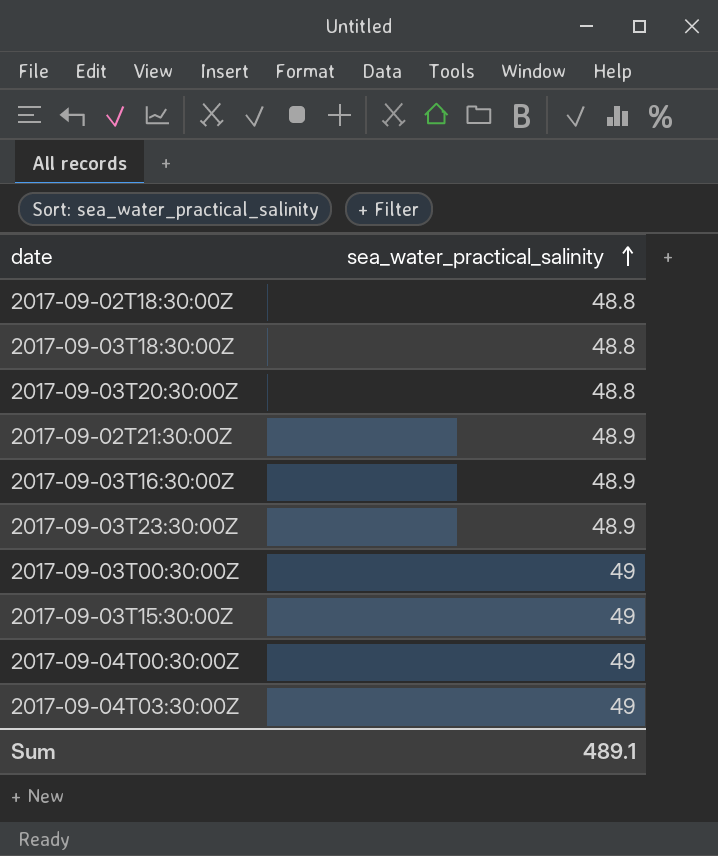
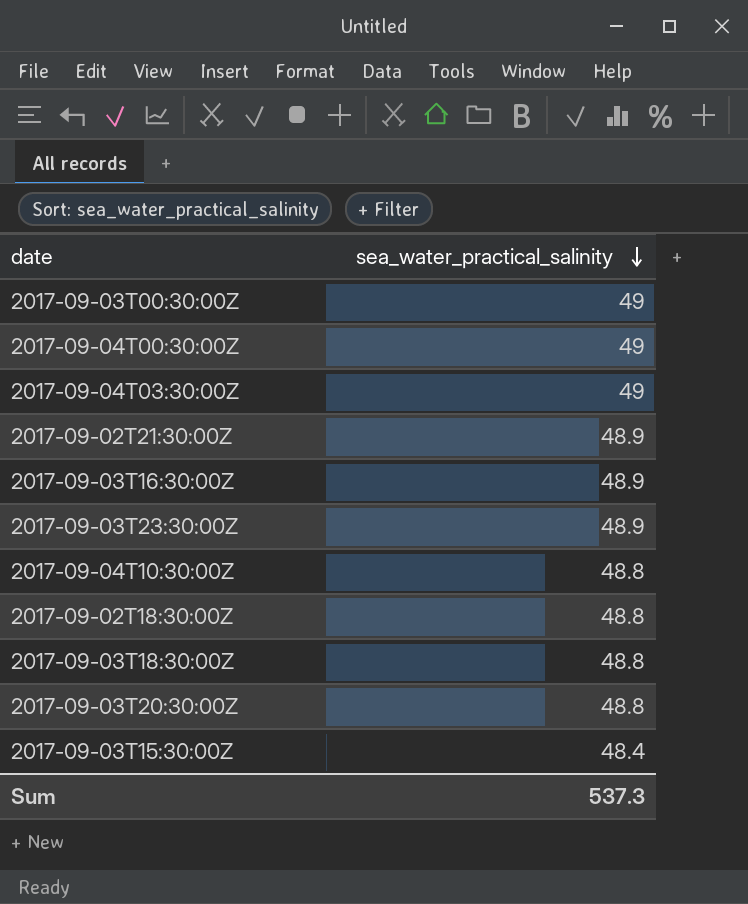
row order: sea_water_practical_salinity ascending -> sea_water_practical_salinity descending
row 2017-09-04T10:30:00Z: none -> 48.8
2017-09-03T15:30:00Z | sea_water_practical_salinity: 49 -> 48.4
Sum | sea_water_practical_salinity: 489.1 -> 537.3

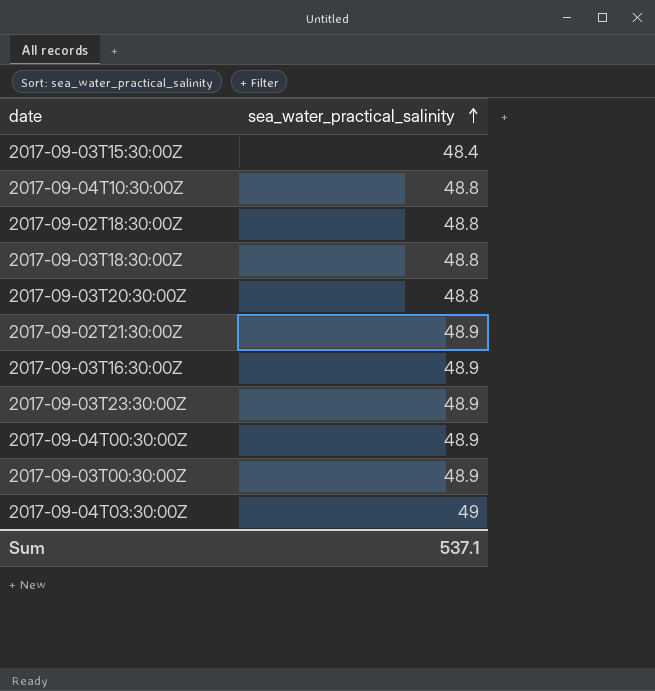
row order: sea_water_practical_salinity descending -> sea_water_practical_salinity ascending
2017-09-04T00:30:00Z | sea_water_practical_salinity: 49 -> 48.9
2017-09-03T00:30:00Z | sea_water_practical_salinity: 49 -> 48.9
Sum | sea_water_practical_salinity: 537.3 -> 537.1

